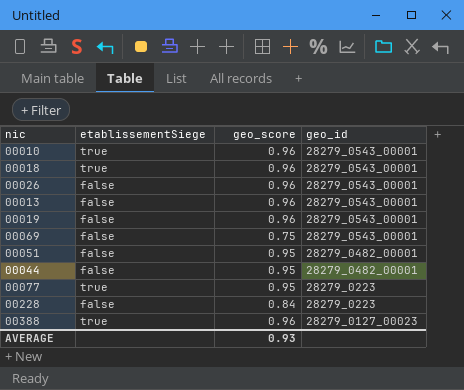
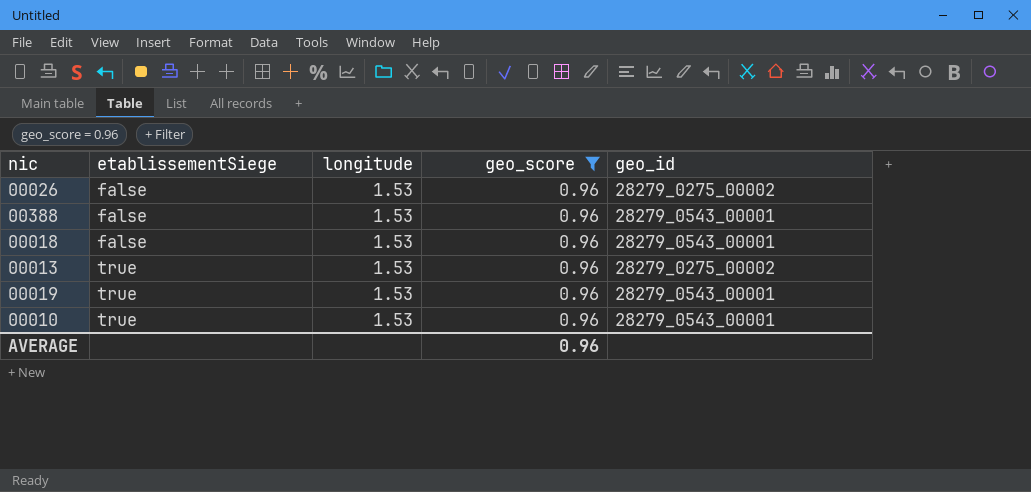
filter: none -> geo_score = 0.96
row order: geo_id descending -> etablissementSiege ascending
column longitude | position: none -> 3
00026 | geo_id: 28279_0543_00001 -> 28279_0275_00002
00388 | etablissementSiege: true -> false
00388 | geo_id: 28279_0127_00023 -> 28279_0543_00001
00018 | etablissementSiege: true -> false
00013 | etablissementSiege: false -> true
00013 | geo_id: 28279_0543_00001 -> 28279_0275_00002
00019 | etablissementSiege: false -> true
AVERAGE | geo_score: 0.93 -> 0.96

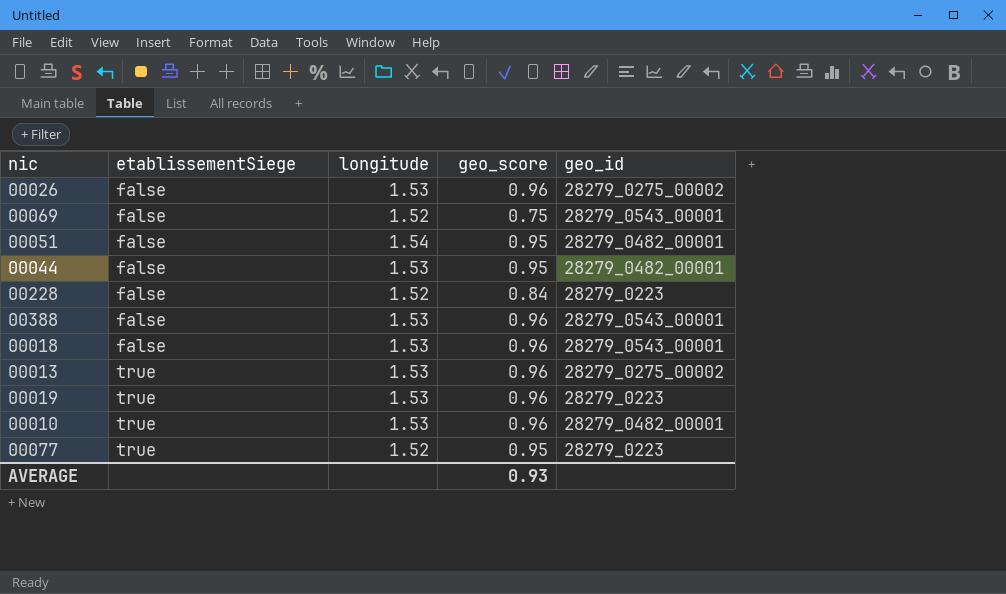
filter: geo_score = 0.96 -> none
00019 | geo_id: 28279_0543_00001 -> 28279_0223
00010 | geo_id: 28279_0543_00001 -> 28279_0482_00001
AVERAGE | geo_score: 0.96 -> 0.93

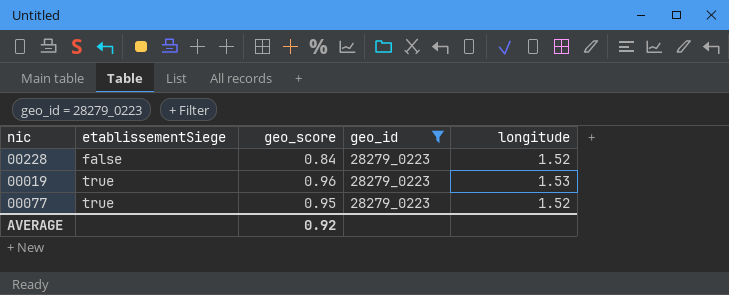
filter: none -> geo_id = 28279_0223
column longitude | position: 3 -> 5
AVERAGE | geo_score: 0.93 -> 0.92

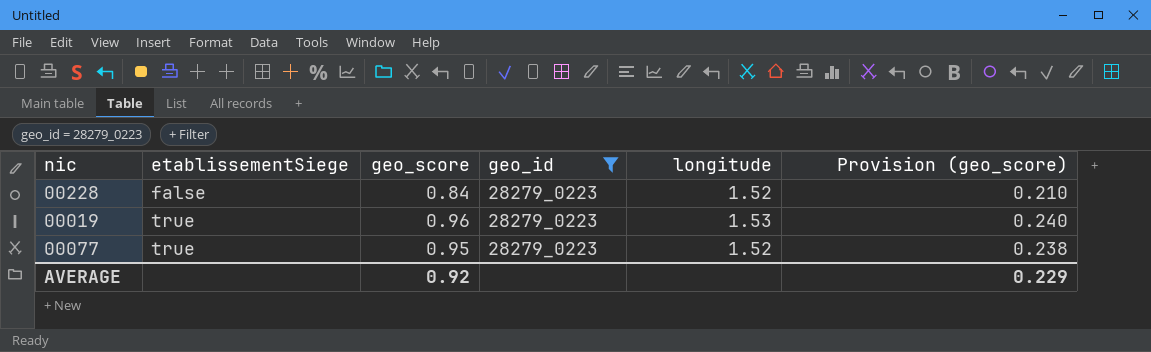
column Provision (geo_score) | formula: none -> [geo_score] * 0.25

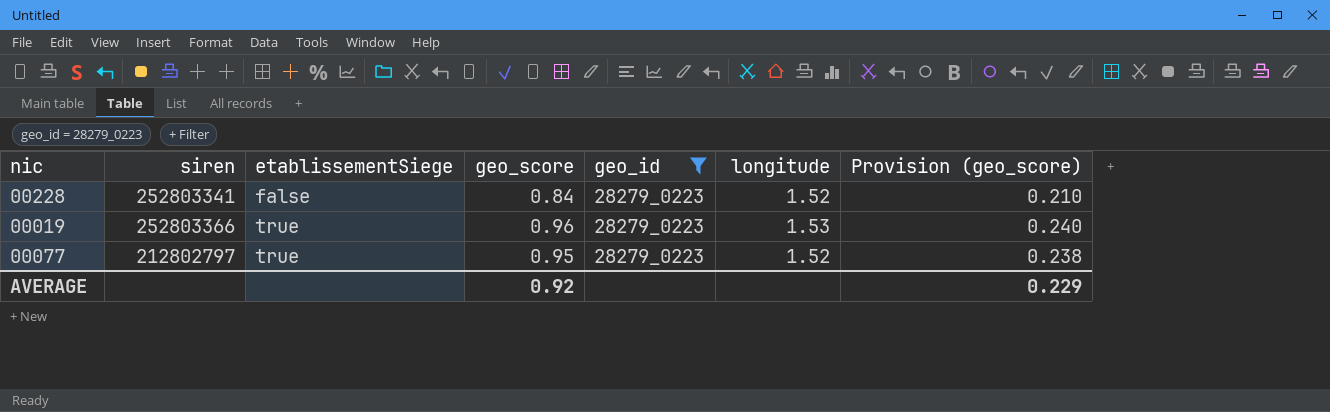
column siren | position: none -> 2

